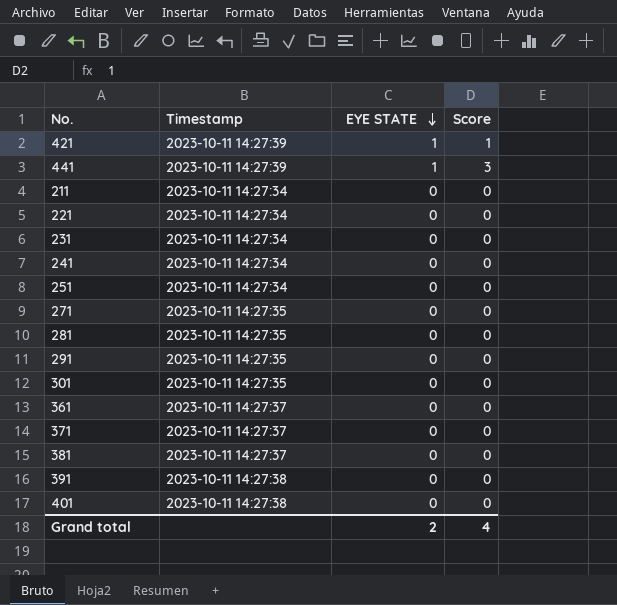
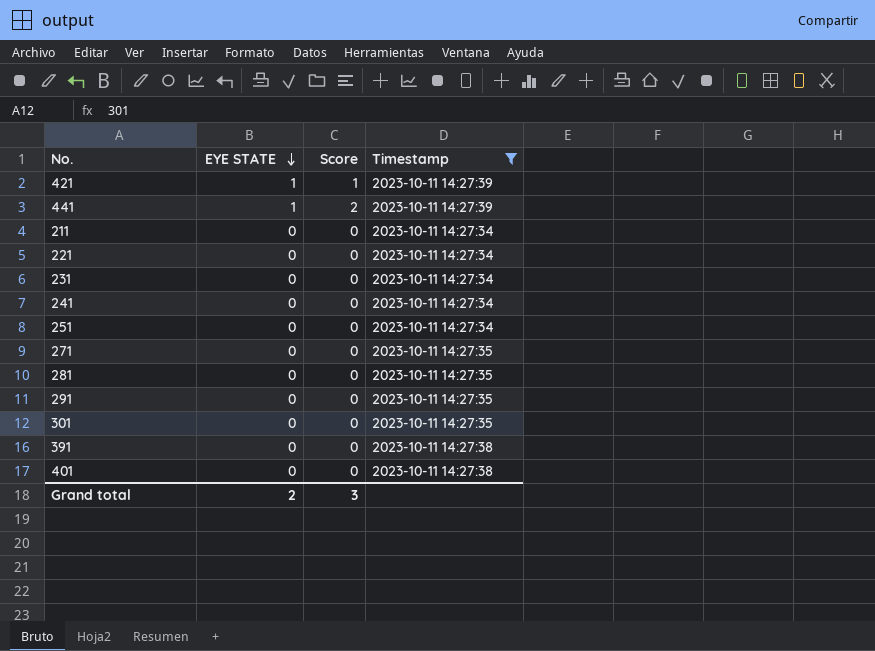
filter: none -> Timestamp != 2023-10-11 14:27:37
column Timestamp | position: 2 -> 4
441 | Score: 3 -> 2
Grand total | Score: 4 -> 3

